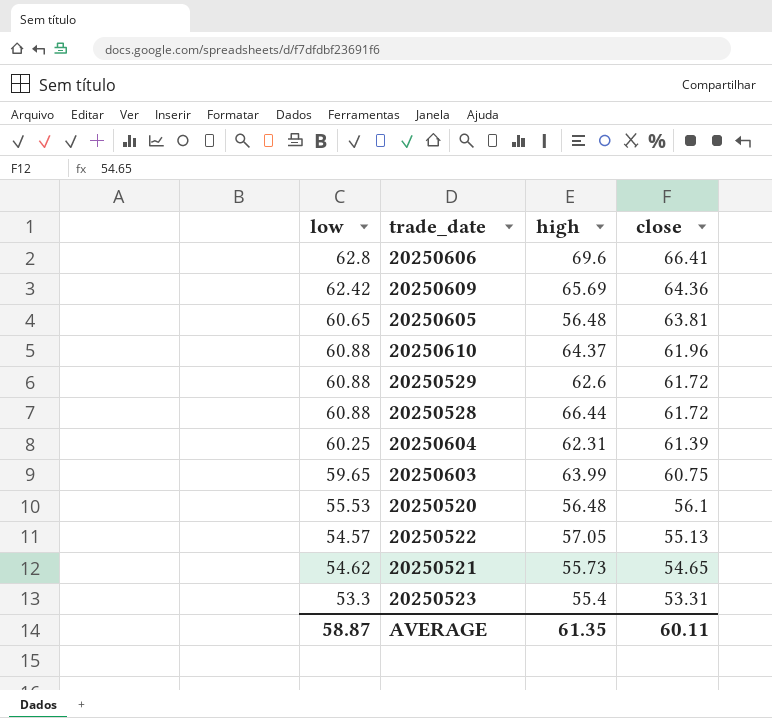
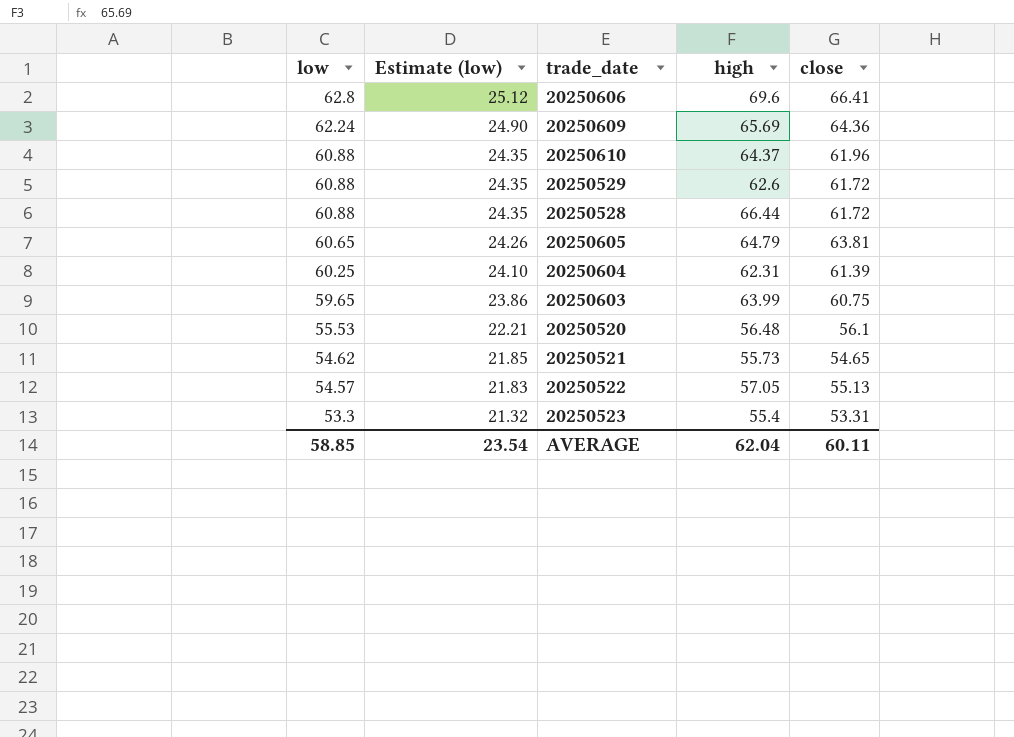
row order: close descending -> low descending
column Estimate (low) | formula: none -> [low] * 0.4
20250609 | low: 62.42 -> 62.24
20250605 | high: 56.48 -> 64.79
AVERAGE | low: 58.87 -> 58.85
AVERAGE | high: 61.35 -> 62.04

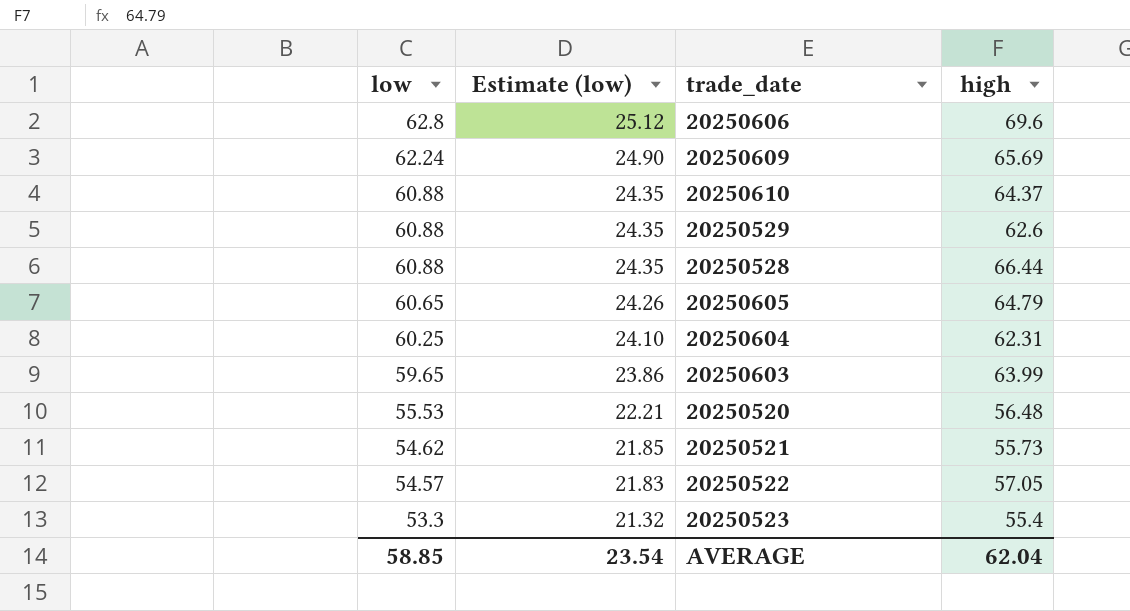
column close | position: 5 -> none

